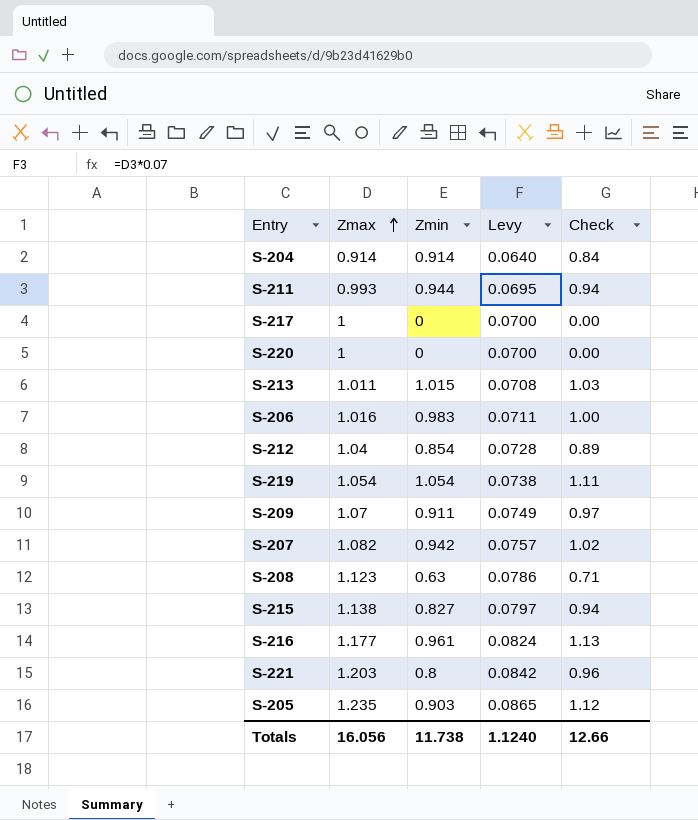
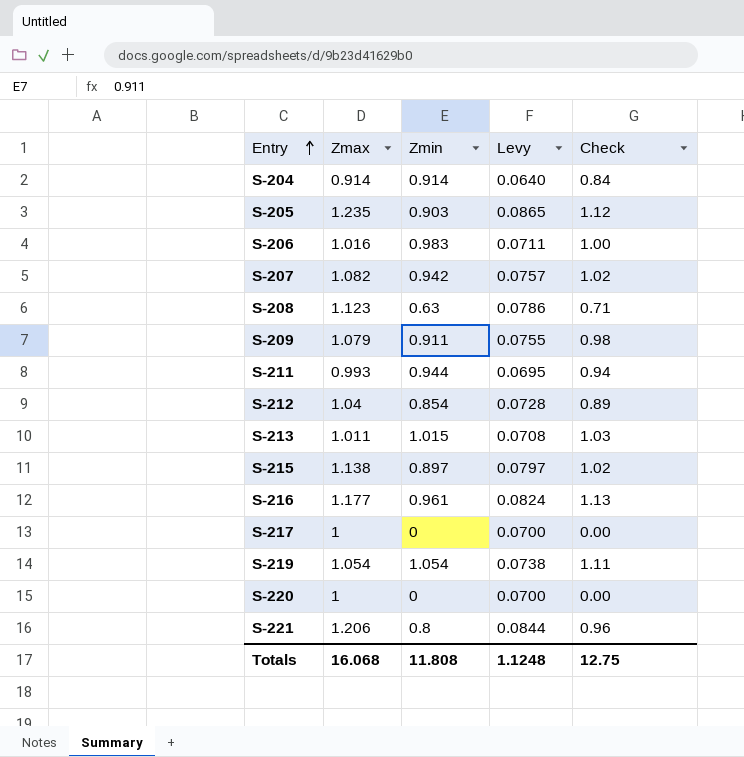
row order: Zmax ascending -> Entry ascending
S-209 | Zmax: 1.07 -> 1.079
S-209 | Levy: 0.0749 -> 0.0755
S-209 | Check: 0.97 -> 0.98
S-215 | Zmin: 0.827 -> 0.897
S-215 | Check: 0.94 -> 1.02
S-221 | Zmax: 1.203 -> 1.206
S-221 | Levy: 0.0842 -> 0.0844
Totals | Zmax: 16.056 -> 16.068
Totals | Zmin: 11.738 -> 11.808
Totals | Levy: 1.1240 -> 1.1248
Totals | Check: 12.66 -> 12.75

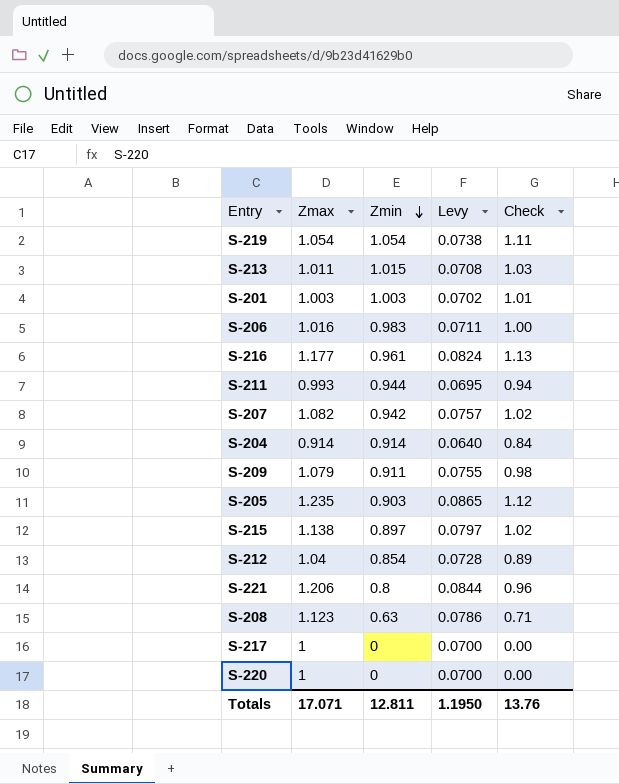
row order: Entry ascending -> Zmin descending
row S-201: none -> 1.003 | 1.003 | 0.0702 | 1.01
Totals | Zmax: 16.068 -> 17.071
Totals | Zmin: 11.808 -> 12.811
Totals | Levy: 1.1248 -> 1.1950
Totals | Check: 12.75 -> 13.76

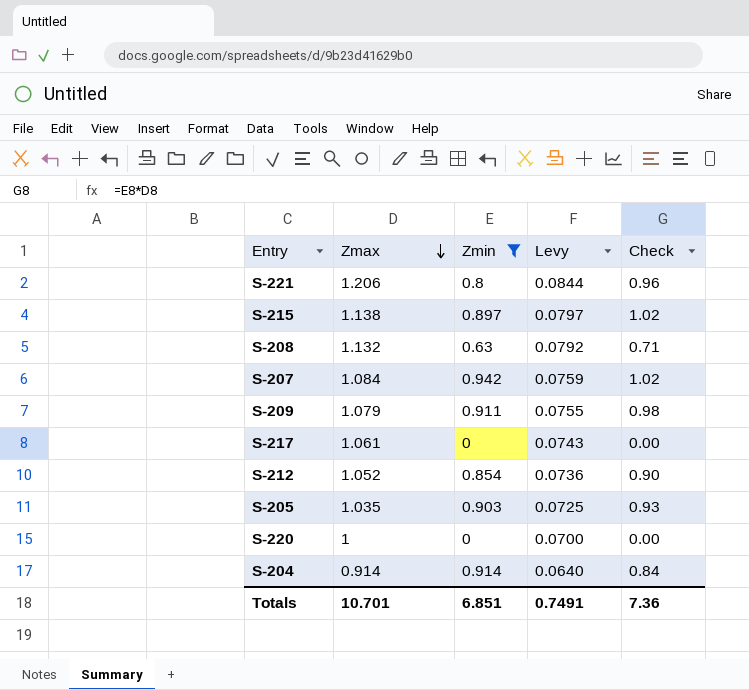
filter: none -> Zmin <= 0.942
row order: Zmin descending -> Zmax descending
S-208 | Zmax: 1.123 -> 1.132
S-208 | Levy: 0.0786 -> 0.0792
S-207 | Zmax: 1.082 -> 1.084
S-207 | Levy: 0.0757 -> 0.0759
S-217 | Zmax: 1 -> 1.061
S-217 | Levy: 0.0700 -> 0.0743
S-212 | Zmax: 1.04 -> 1.052
S-212 | Levy: 0.0728 -> 0.0736
S-212 | Check: 0.89 -> 0.90
S-205 | Zmax: 1.235 -> 1.035
S-205 | Levy: 0.0865 -> 0.0725
S-205 | Check: 1.12 -> 0.93
Totals | Zmax: 17.071 -> 10.701
Totals | Zmin: 12.811 -> 6.851
Totals | Levy: 1.1950 -> 0.7491
Totals | Check: 13.76 -> 7.36

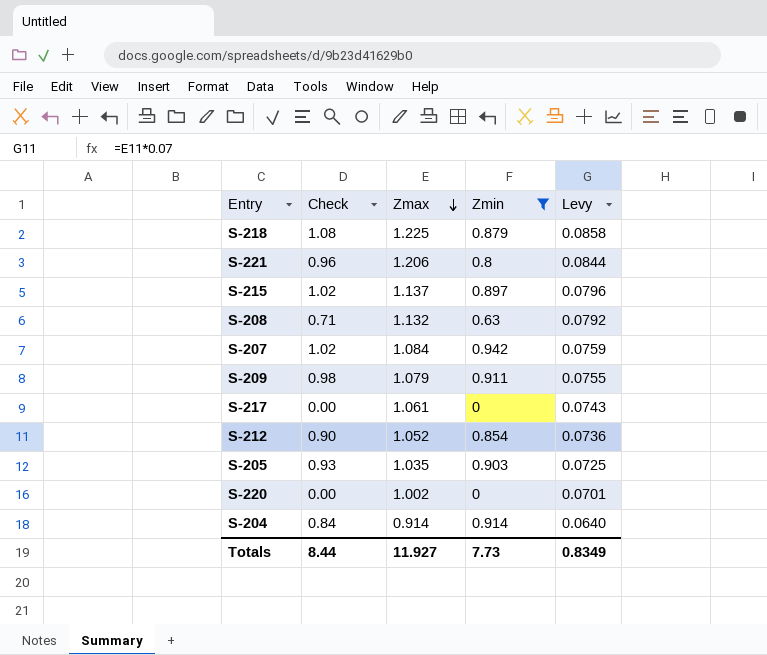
column Check | position: 5 -> 2
row S-218: none -> 1.08 | 1.225 | 0.879 | 0.0858
S-215 | Zmax: 1.138 -> 1.137
S-215 | Levy: 0.0797 -> 0.0796
S-220 | Zmax: 1 -> 1.002
S-220 | Levy: 0.0700 -> 0.0701
Totals | Check: 7.36 -> 8.44
Totals | Zmax: 10.701 -> 11.927
Totals | Zmin: 6.851 -> 7.73
Totals | Levy: 0.7491 -> 0.8349

